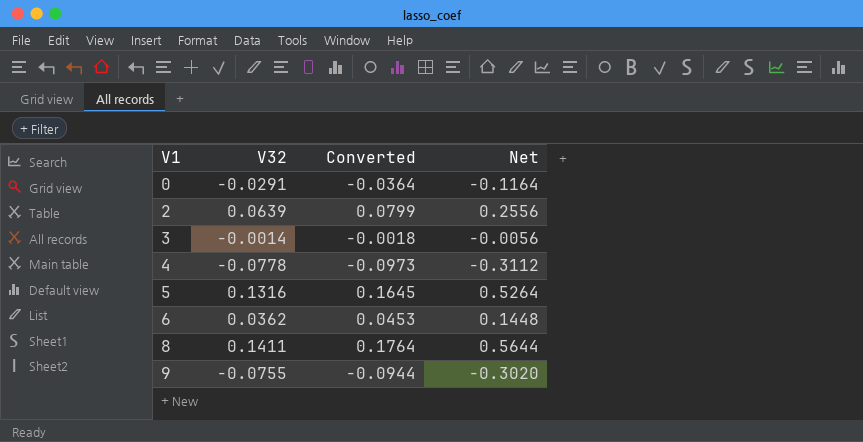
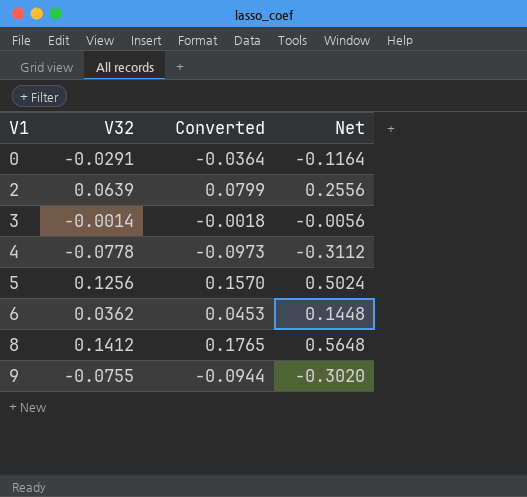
5 | V32: 0.1316 -> 0.1256
5 | Converted: 0.1645 -> 0.1570
5 | Net: 0.5264 -> 0.5024
8 | V32: 0.1411 -> 0.1412
8 | Converted: 0.1764 -> 0.1765
8 | Net: 0.5644 -> 0.5648

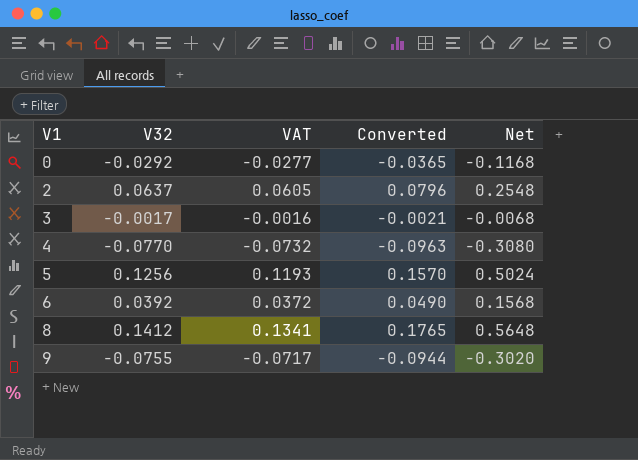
column VAT | formula: none -> [V32] * 0.95
0 | V32: -0.0291 -> -0.0292
0 | Converted: -0.0364 -> -0.0365
0 | Net: -0.1164 -> -0.1168
2 | V32: 0.0639 -> 0.0637
2 | Converted: 0.0799 -> 0.0796
2 | Net: 0.2556 -> 0.2548
3 | V32: -0.0014 -> -0.0017
3 | Converted: -0.0018 -> -0.0021
3 | Net: -0.0056 -> -0.0068
4 | V32: -0.0778 -> -0.0770
4 | Converted: -0.0973 -> -0.0963
4 | Net: -0.3112 -> -0.3080
6 | V32: 0.0362 -> 0.0392
6 | Converted: 0.0453 -> 0.0490
6 | Net: 0.1448 -> 0.1568

